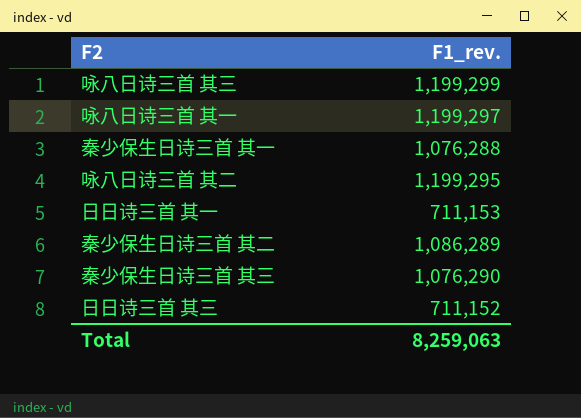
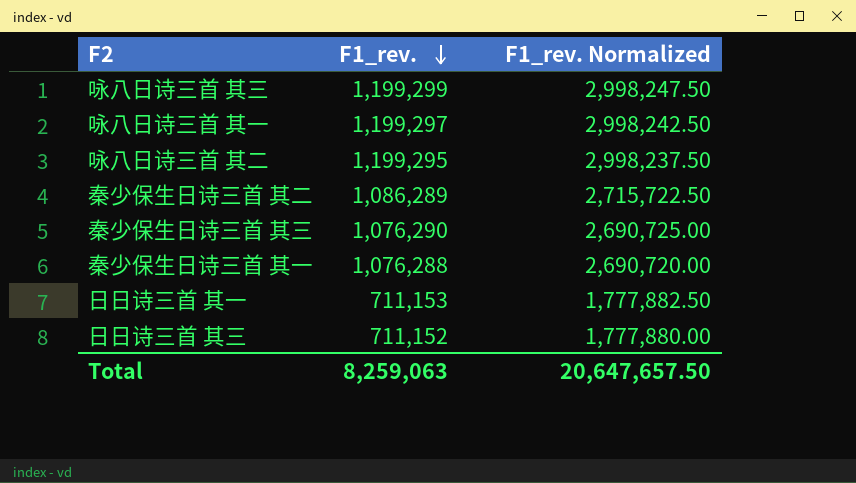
row order: none -> F1_rev. descending
column F1_rev. Normalized | formula: none -> [F1_rev.] * 2.5

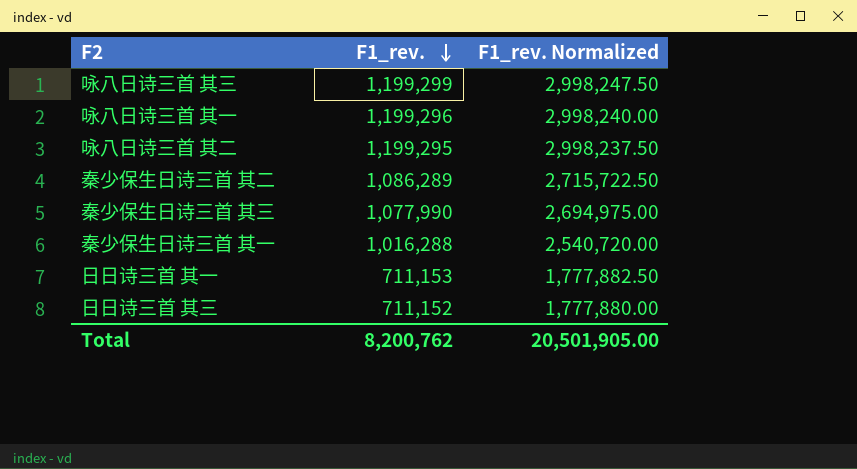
咏八日诗三首 其一 | F1_rev.: 1,199,297 -> 1,199,296
咏八日诗三首 其一 | F1_rev. Normalized: 2,998,242.50 -> 2,998,240.00
秦少保生日诗三首 其三 | F1_rev.: 1,076,290 -> 1,077,990
秦少保生日诗三首 其三 | F1_rev. Normalized: 2,690,725.00 -> 2,694,975.00
秦少保生日诗三首 其一 | F1_rev.: 1,076,288 -> 1,016,288
秦少保生日诗三首 其一 | F1_rev. Normalized: 2,690,720.00 -> 2,540,720.00
Total | F1_rev.: 8,259,063 -> 8,200,762
Total | F1_rev. Normalized: 20,647,657.50 -> 20,501,905.00

